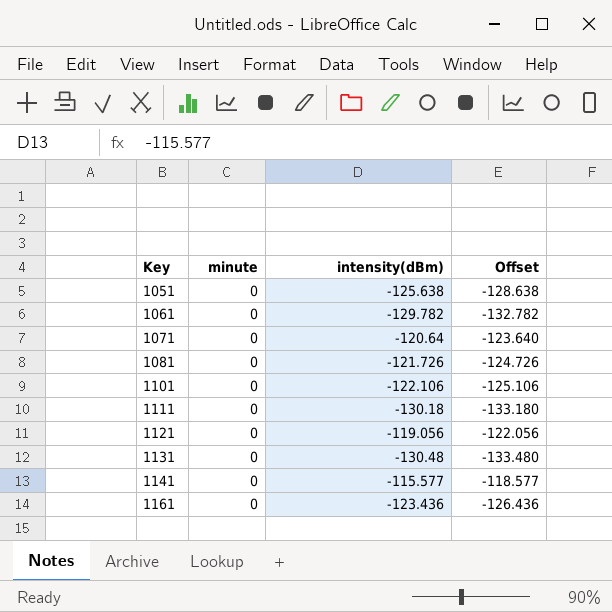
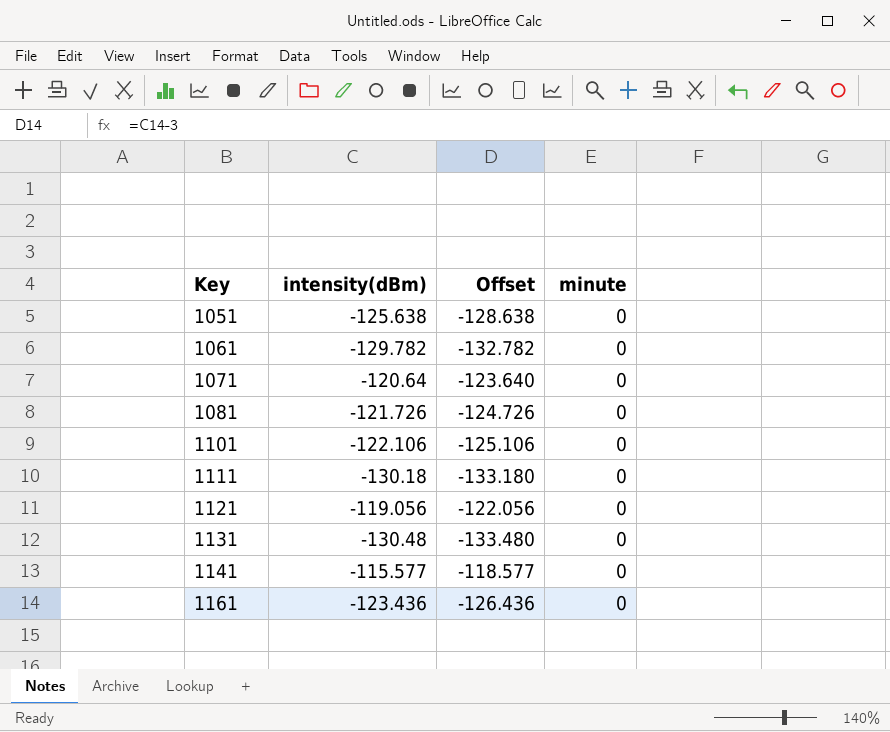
column minute | position: 2 -> 4

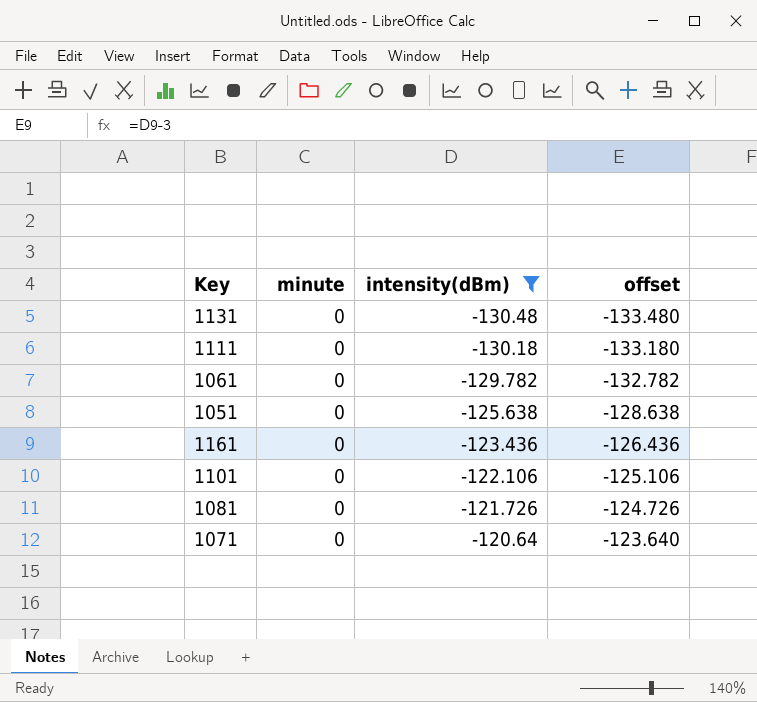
filter: none -> intensity(dBm) <= -120.64
row order: Key ascending -> intensity(dBm) ascending
column minute | position: 4 -> 2
column name: Offset -> offset

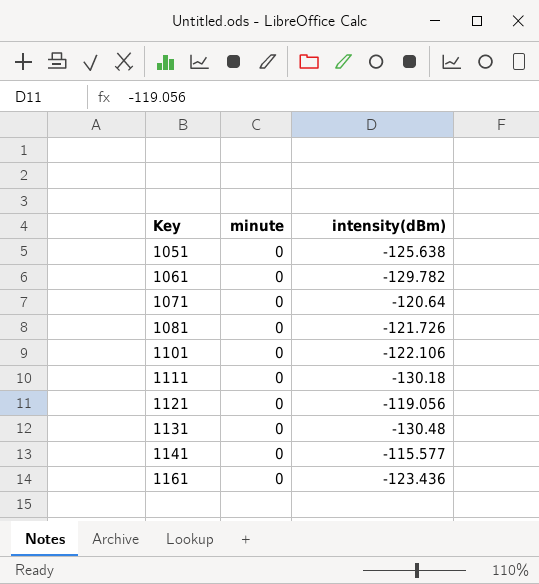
filter: intensity(dBm) <= -120.64 -> none
row order: intensity(dBm) ascending -> Key ascending
column offset | formula: [intensity(dBm)] - 3 -> none

